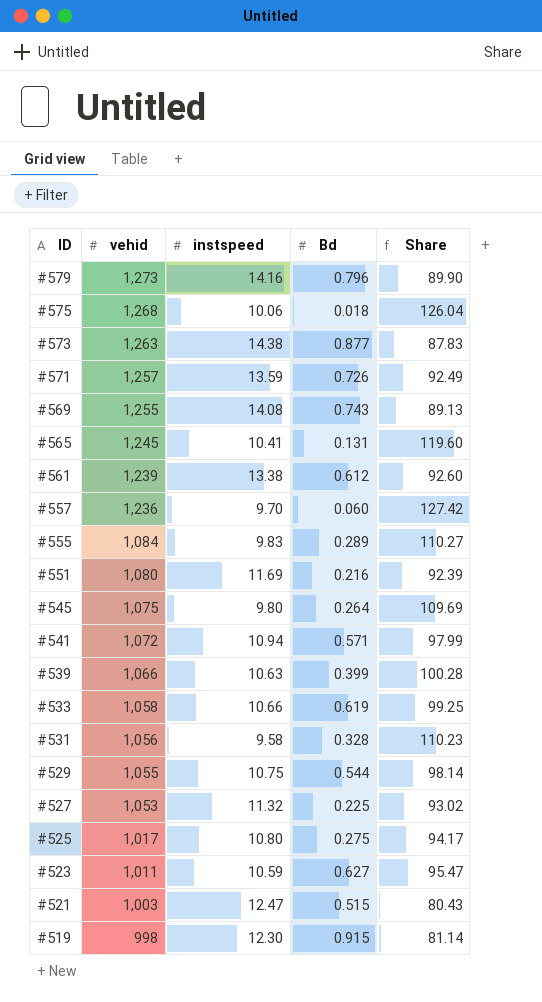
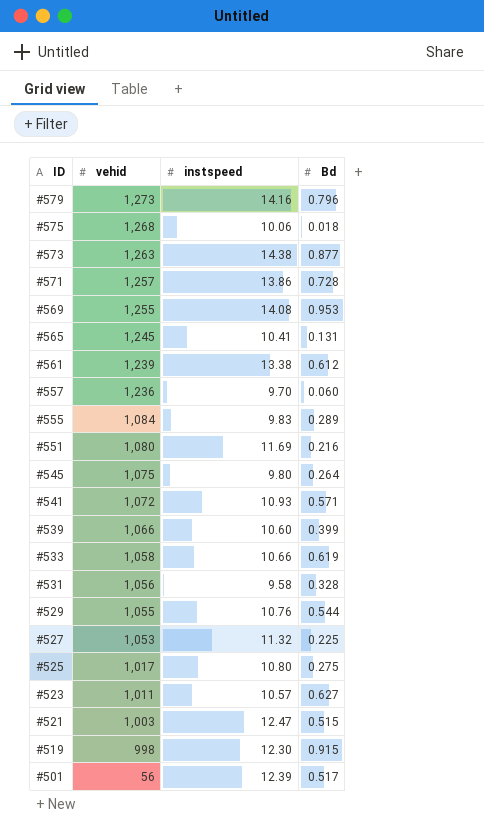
column Share | formula: [vehid] / [instspeed] -> none
#571 | instspeed: 13.59 -> 13.86
#571 | Bd: 0.726 -> 0.728
#569 | Bd: 0.743 -> 0.953
#541 | instspeed: 10.94 -> 10.93
#539 | instspeed: 10.63 -> 10.60
#529 | instspeed: 10.75 -> 10.76
#523 | instspeed: 10.59 -> 10.57
row #501: none -> 56 | 12.39 | 0.517

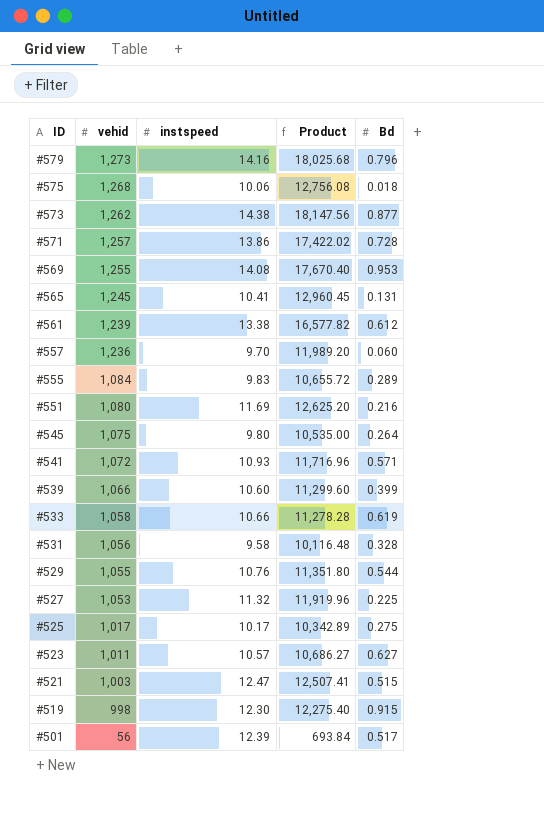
column Product | formula: none -> [vehid] * [instspeed]
#573 | vehid: 1,263 -> 1,262
#525 | instspeed: 10.80 -> 10.17

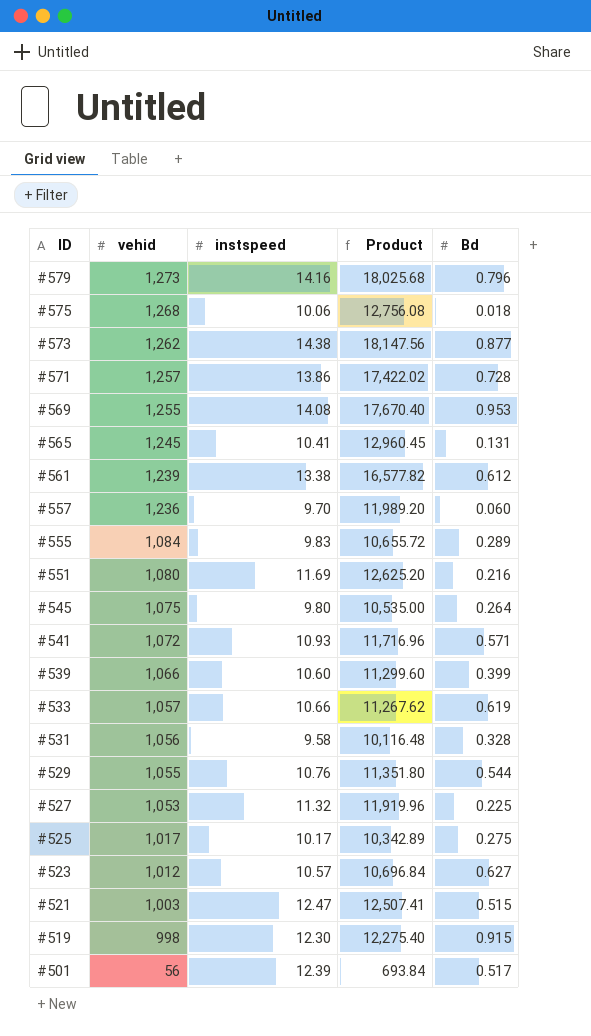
#533 | vehid: 1,058 -> 1,057
#533 | Product: 11,278.28 -> 11,267.62
#523 | vehid: 1,011 -> 1,012
#523 | Product: 10,686.27 -> 10,696.84

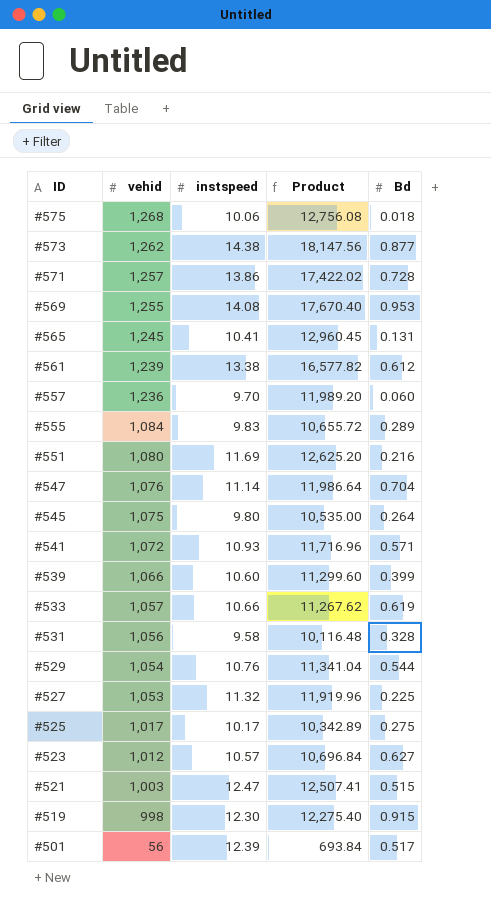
row #579: 1,273 | 14.16 | 18,025.68 | 0.796 -> none
row #547: none -> 1,076 | 11.14 | 11,986.64 | 0.704
#529 | vehid: 1,055 -> 1,054
#529 | Product: 11,351.80 -> 11,341.04

